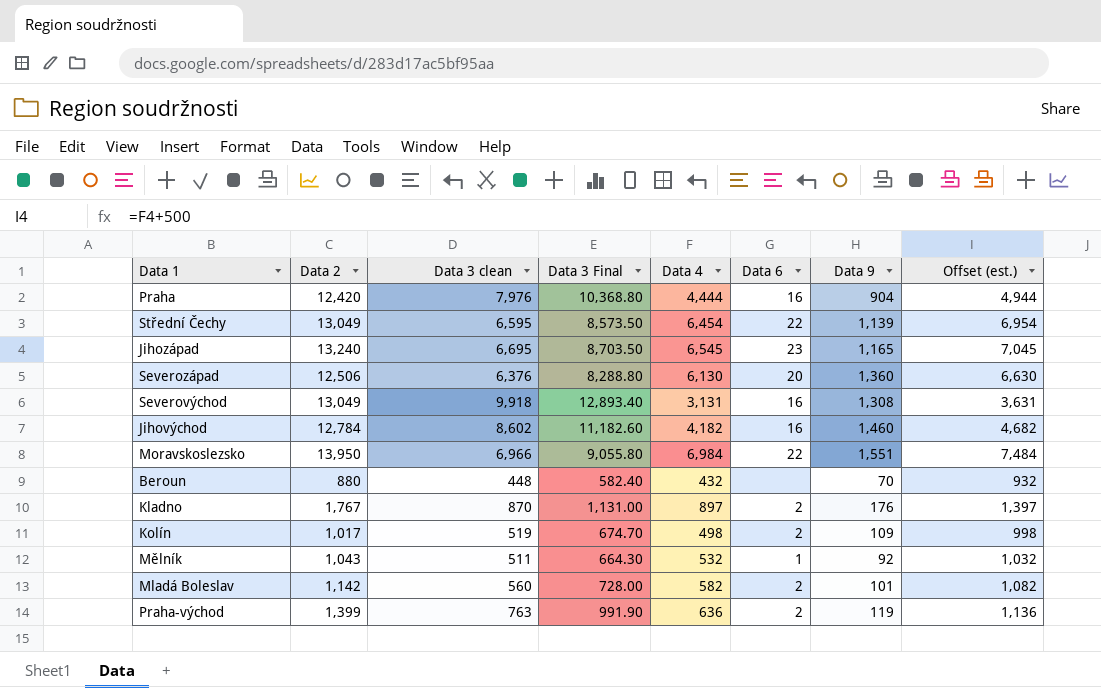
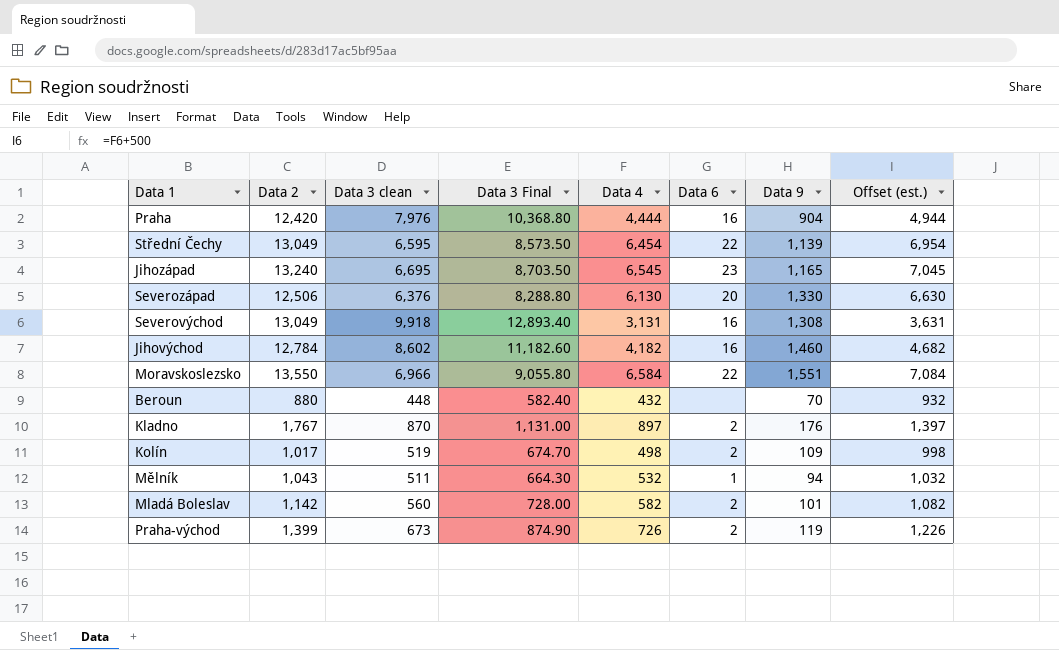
Severozápad | Data 9: 1,360 -> 1,330
Moravskoslezsko | Data 2: 13,950 -> 13,550
Moravskoslezsko | Data 4: 6,984 -> 6,584
Moravskoslezsko | Offset (est.): 7,484 -> 7,084
Mělník | Data 9: 92 -> 94
Praha-východ | Data 3 clean: 763 -> 673
Praha-východ | Data 3 Final: 991.90 -> 874.90
Praha-východ | Data 4: 636 -> 726
Praha-východ | Offset (est.): 1,136 -> 1,226

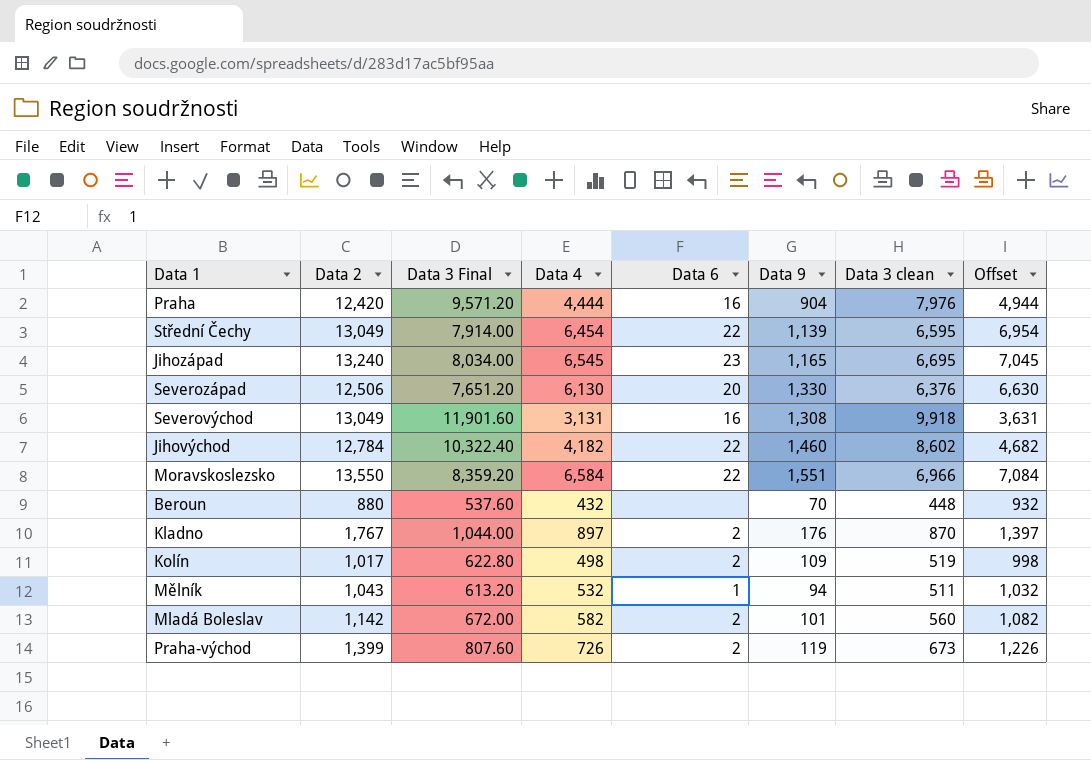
column Data 3 Final | formula: [Data 3 clean] * 1.3 -> [Data 3 clean] * 1.2
column Data 3 clean | position: 3 -> 7
column name: Offset (est.) -> Offset
Jihovýchod | Data 6: 16 -> 22

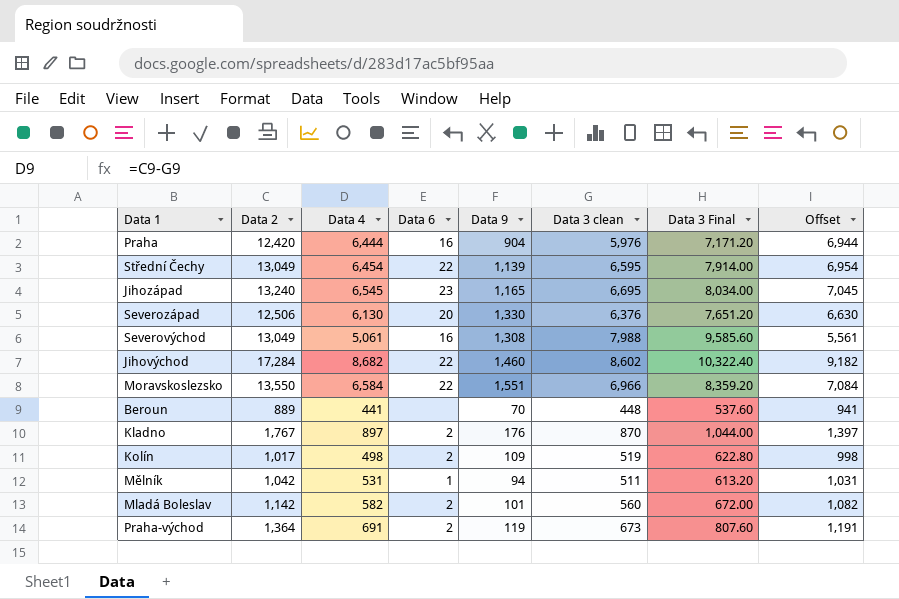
column Data 3 Final | position: 3 -> 7
Praha | Data 4: 4,444 -> 6,444
Praha | Data 3 clean: 7,976 -> 5,976
Praha | Data 3 Final: 9,571.20 -> 7,171.20
Praha | Offset: 4,944 -> 6,944
Severovýchod | Data 4: 3,131 -> 5,061
Severovýchod | Data 3 clean: 9,918 -> 7,988
Severovýchod | Data 3 Final: 11,901.60 -> 9,585.60
Severovýchod | Offset: 3,631 -> 5,561
Jihovýchod | Data 2: 12,784 -> 17,284
Jihovýchod | Data 4: 4,182 -> 8,682
Jihovýchod | Offset: 4,682 -> 9,182
Beroun | Data 2: 880 -> 889
Beroun | Data 4: 432 -> 441
Beroun | Offset: 932 -> 941
Mělník | Data 2: 1,043 -> 1,042
Mělník | Data 4: 532 -> 531
Mělník | Offset: 1,032 -> 1,031
Praha-východ | Data 2: 1,399 -> 1,364
Praha-východ | Data 4: 726 -> 691
Praha-východ | Offset: 1,226 -> 1,191

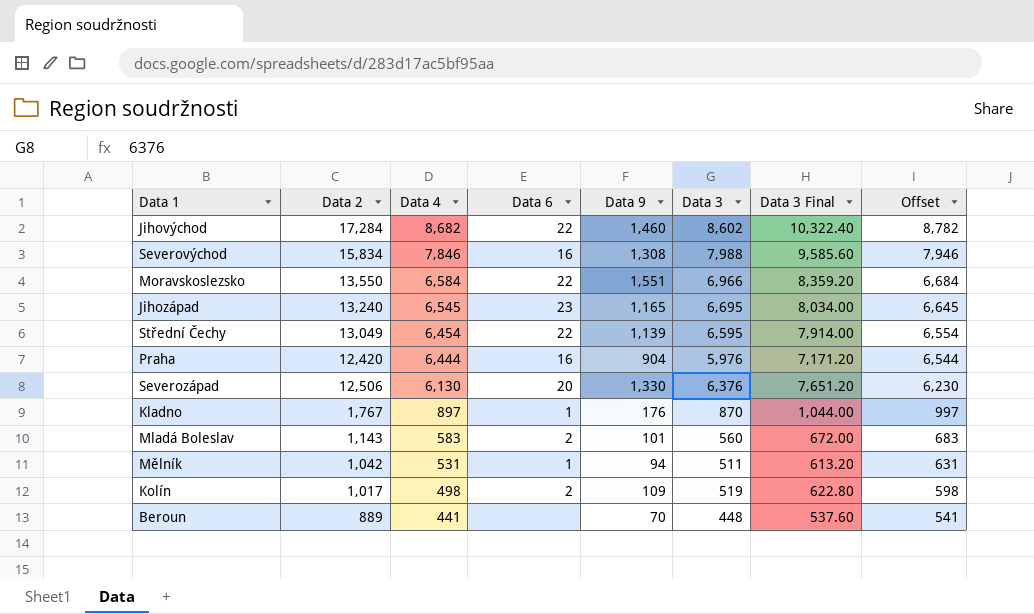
row order: none -> Data 4 descending
column name: Data 3 clean -> Data 3
column Offset | formula: [Data 4] + 500 -> [Data 4] + 100
row Praha-východ: 1,364 | 691 | 2 | 119 | 673 | 807.60 | 1,191 -> none
Severovýchod | Data 2: 13,049 -> 15,834
Severovýchod | Data 4: 5,061 -> 7,846
Kladno | Data 6: 2 -> 1
Mladá Boleslav | Data 2: 1,142 -> 1,143
Mladá Boleslav | Data 4: 582 -> 583

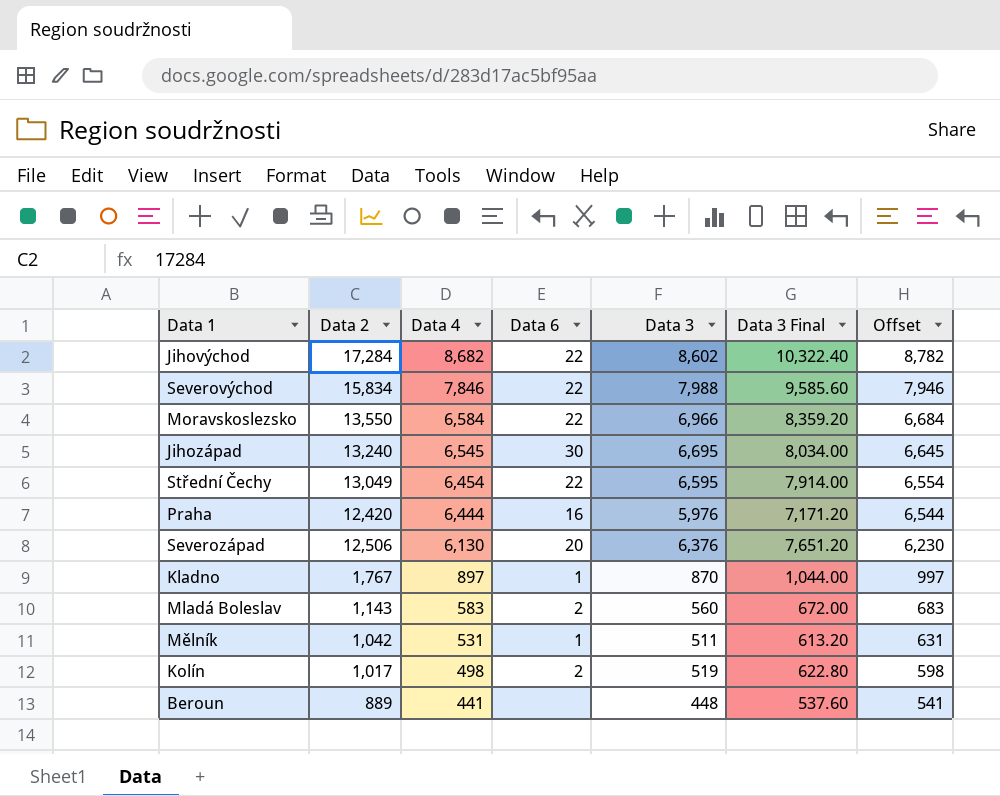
column Data 9 | position: 5 -> none
Severovýchod | Data 6: 16 -> 22
Jihozápad | Data 6: 23 -> 30

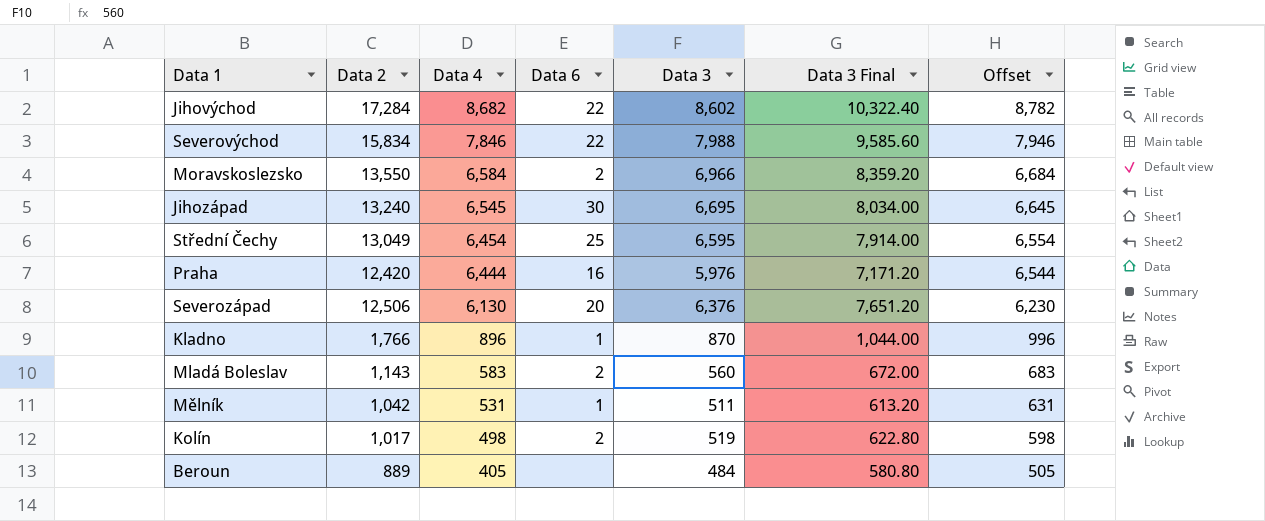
Moravskoslezsko | Data 6: 22 -> 2
Střední Čechy | Data 6: 22 -> 25
Kladno | Data 2: 1,767 -> 1,766
Kladno | Data 4: 897 -> 896
Kladno | Offset: 997 -> 996
Beroun | Data 4: 441 -> 405
Beroun | Data 3: 448 -> 484
Beroun | Data 3 Final: 537.60 -> 580.80
Beroun | Offset: 541 -> 505

